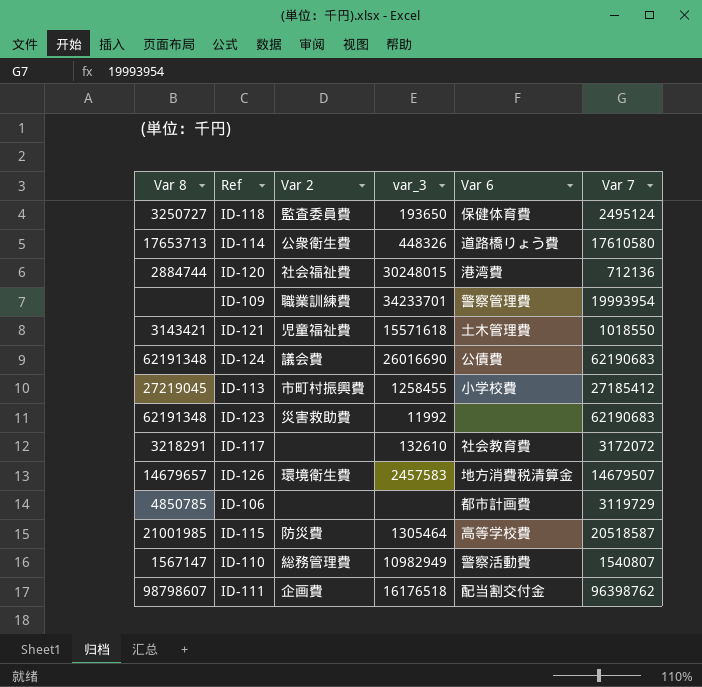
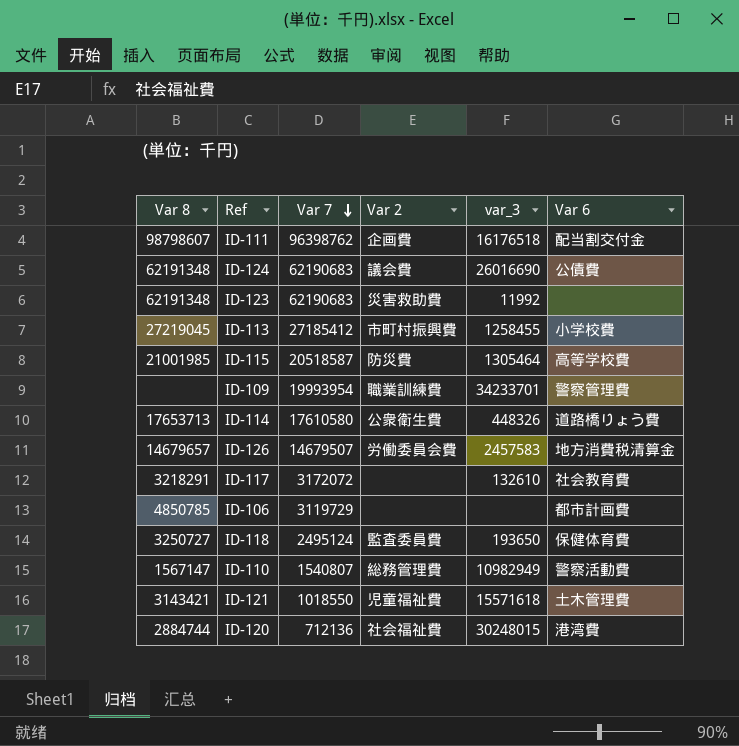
row order: none -> Var 7 descending
column Var 7 | position: 6 -> 3
ID-126 | Var 2: 環境衛生費 -> 労働委員会費

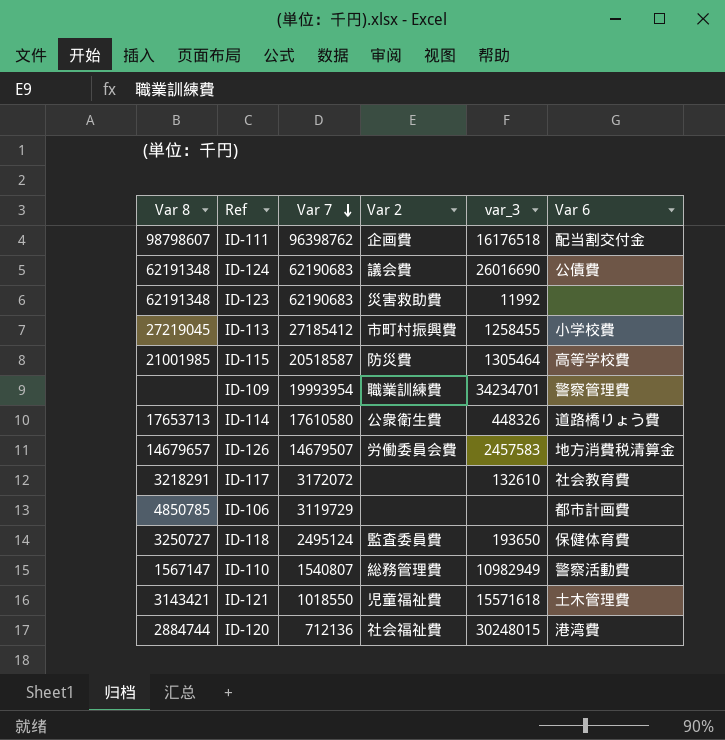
ID-109 | var_3: 34233701 -> 34234701

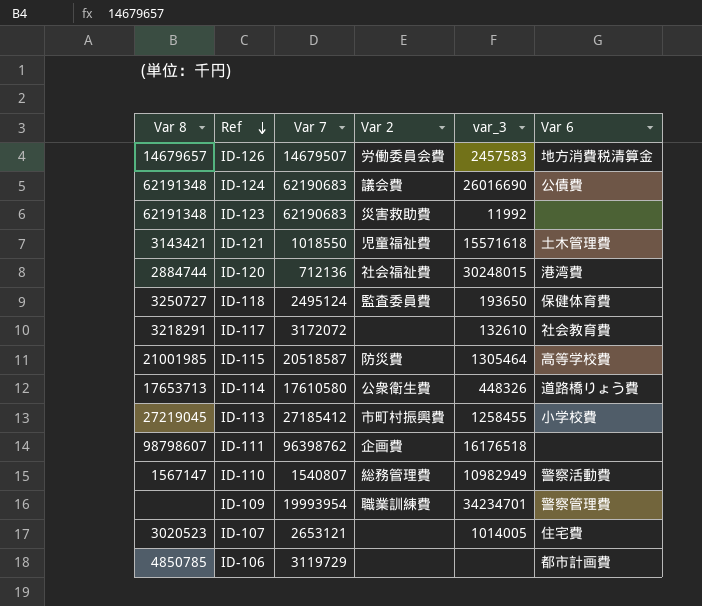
row order: Var 7 descending -> Ref descending
ID-111 | Var 6: 配当割交付金 -> none
row ID-107: none -> 3020523 | 2653121 | none | 1014005 | 住宅費

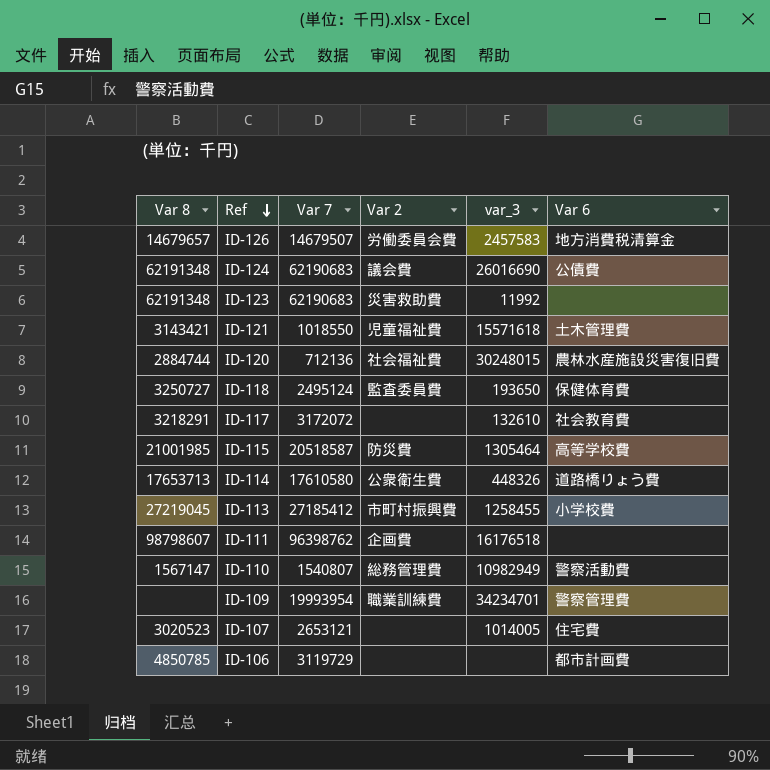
ID-120 | Var 6: 港湾費 -> 農林水産施設災害復旧費

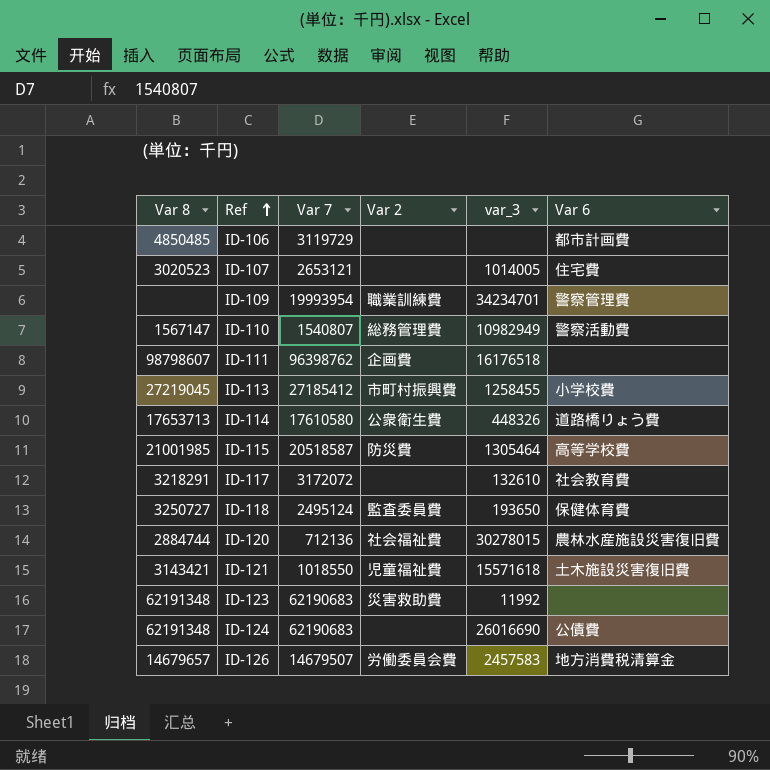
row order: Ref descending -> Ref ascending
ID-106 | Var 8: 4850785 -> 4850485
ID-120 | var_3: 30248015 -> 30278015
ID-121 | Var 6: 土木管理費 -> 土木施設災害復旧費
ID-124 | Var 2: 議会費 -> none

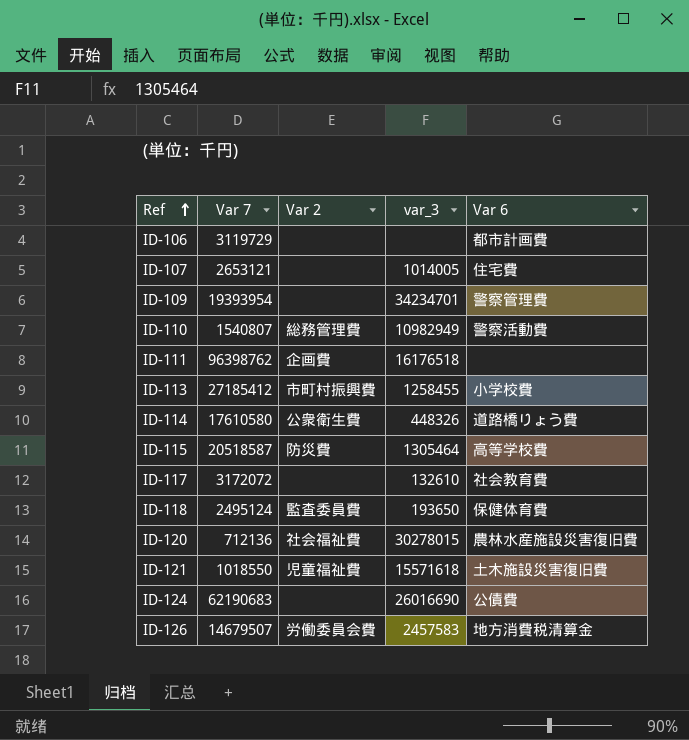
column Var 8 | position: 1 -> none
row ID-123: 62191348 | 62190683 | 災害救助費 | 11992 | none -> none
ID-109 | Var 7: 19993954 -> 19393954
ID-109 | Var 2: 職業訓練費 -> none

